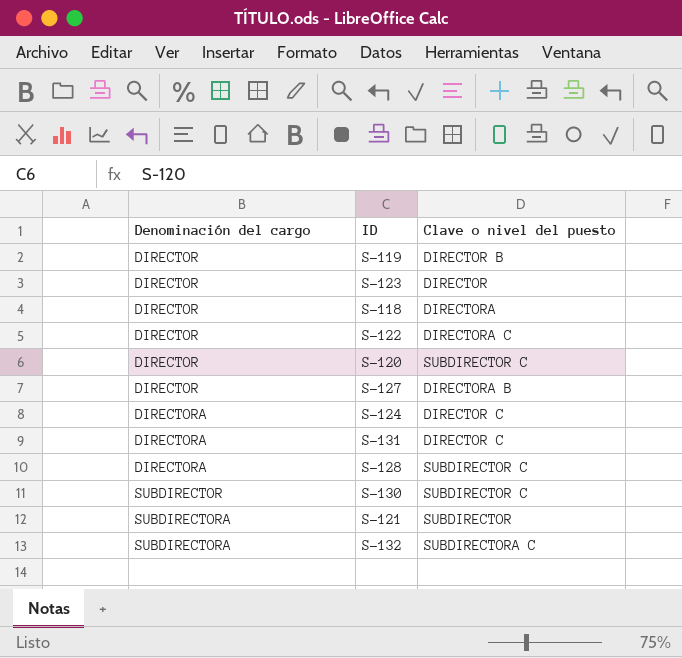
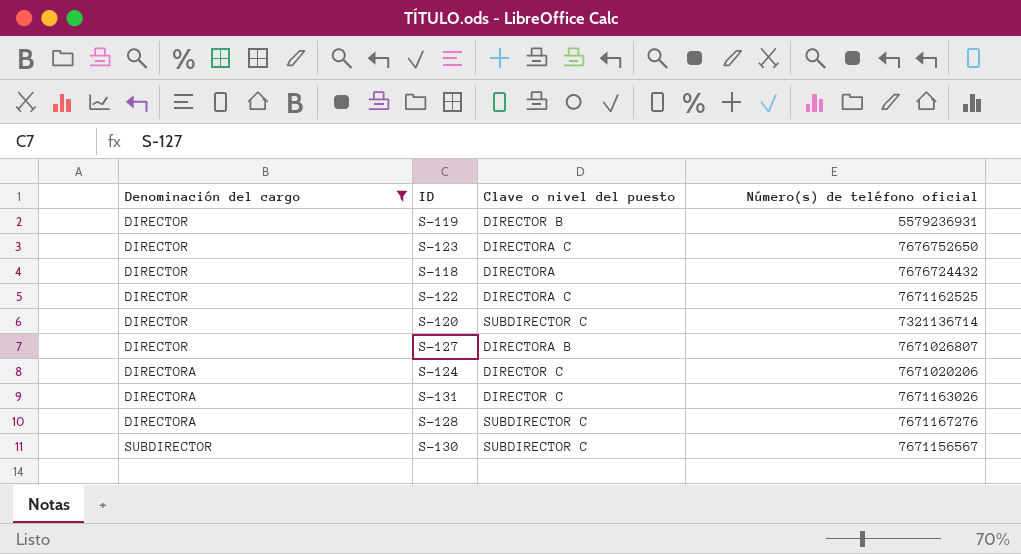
filter: none -> Denominación del cargo != SUBDIRECTORA
column Número(s) de teléfono oficial | position: none -> 4
S-123 | Clave o nivel del puesto: DIRECTOR -> DIRECTORA C

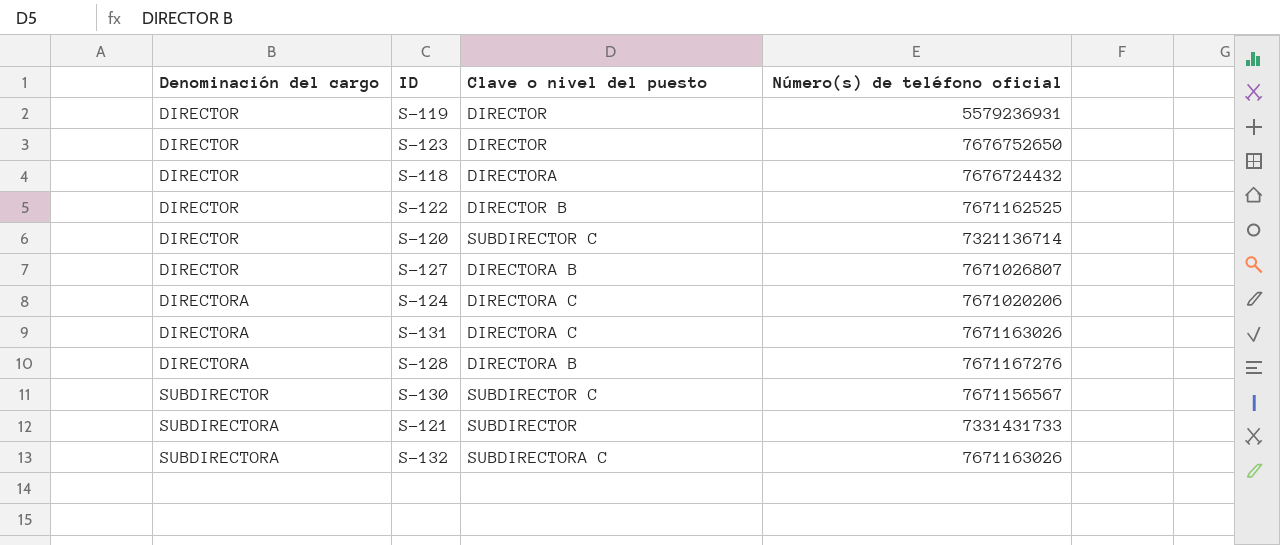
filter: Denominación del cargo != SUBDIRECTORA -> none
S-119 | Clave o nivel del puesto: DIRECTOR B -> DIRECTOR
S-123 | Clave o nivel del puesto: DIRECTORA C -> DIRECTOR
S-122 | Clave o nivel del puesto: DIRECTORA C -> DIRECTOR B
S-124 | Clave o nivel del puesto: DIRECTOR C -> DIRECTORA C
S-131 | Clave o nivel del puesto: DIRECTOR C -> DIRECTORA C
S-128 | Clave o nivel del puesto: SUBDIRECTOR C -> DIRECTORA B

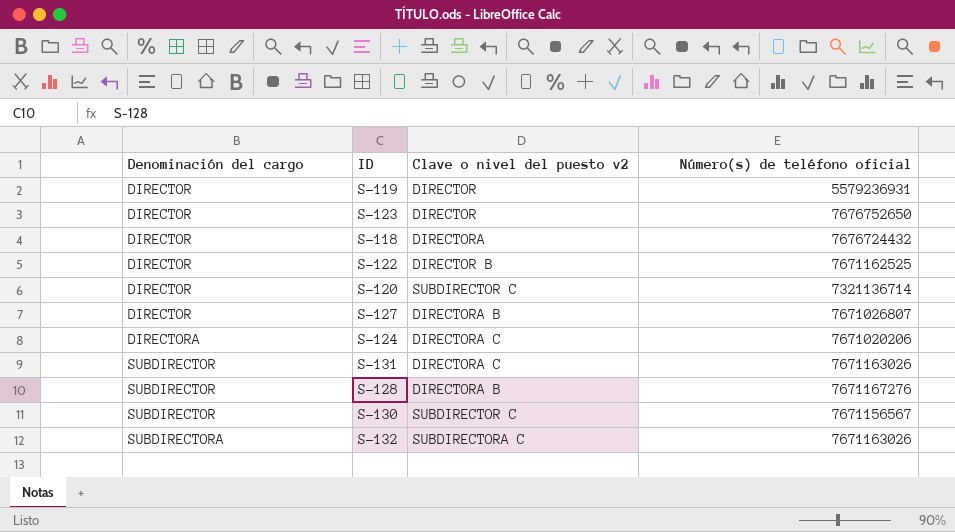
column name: Clave o nivel del puesto -> Clave o nivel del puesto v2
row S-121: SUBDIRECTORA | SUBDIRECTOR | 7331431733 -> none
S-131 | Denominación del cargo: DIRECTORA -> SUBDIRECTOR
S-128 | Denominación del cargo: DIRECTORA -> SUBDIRECTOR

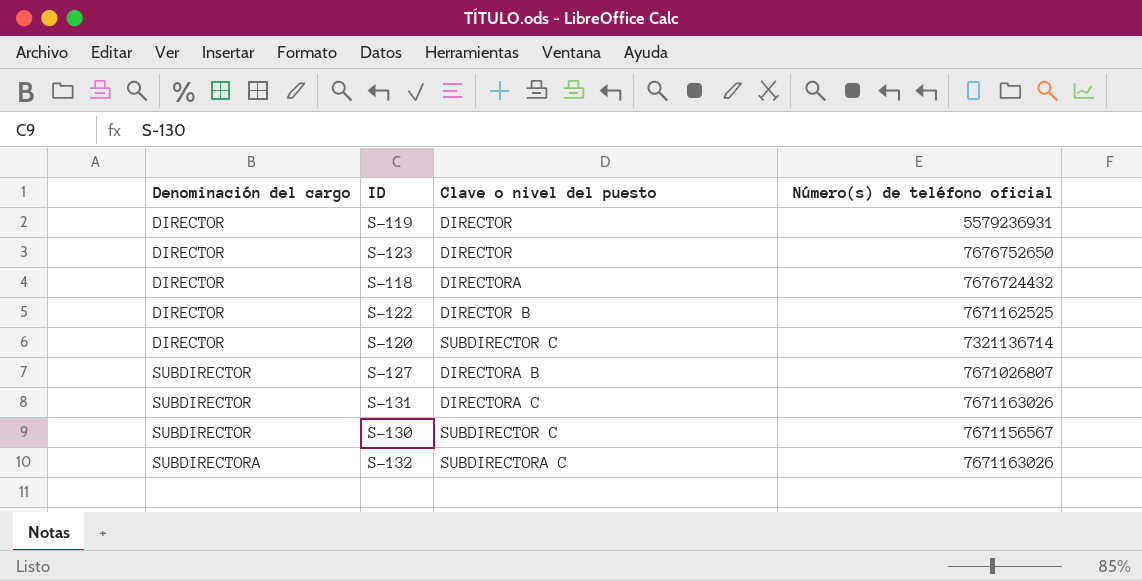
column name: Clave o nivel del puesto v2 -> Clave o nivel del puesto
row S-124: DIRECTORA | DIRECTORA C | 7671020206 -> none
row S-128: SUBDIRECTOR | DIRECTORA B | 7671167276 -> none
S-127 | Denominación del cargo: DIRECTOR -> SUBDIRECTOR

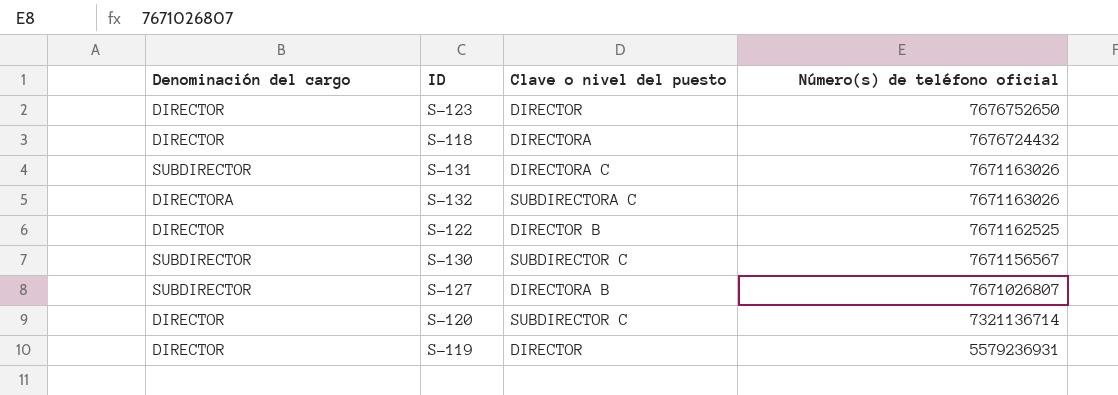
row order: Denominación del cargo ascending -> Número(s) de teléfono oficial descending
S-132 | Denominación del cargo: SUBDIRECTORA -> DIRECTORA

